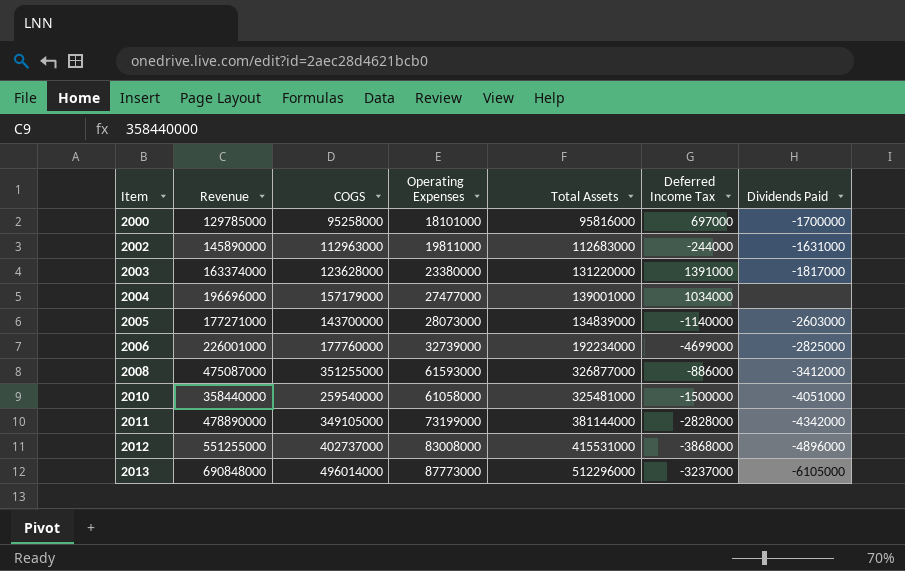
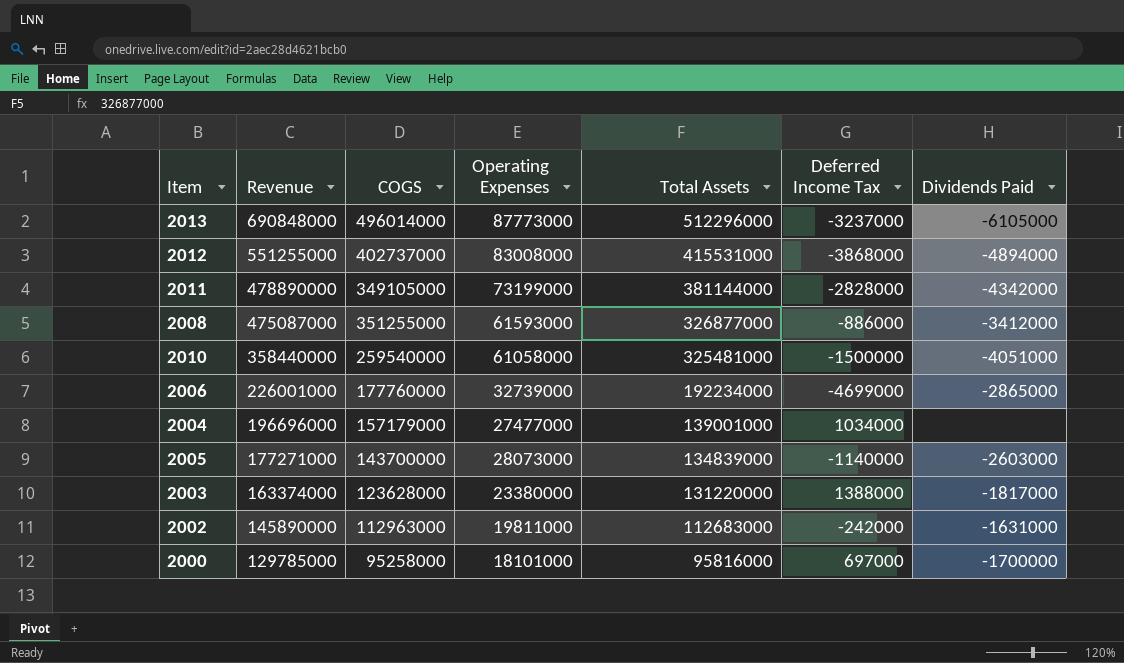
row order: Item ascending -> Revenue descending
2012 | Dividends Paid: -4896000 -> -4894000
2006 | Dividends Paid: -2825000 -> -2865000
2003 | Deferred Income Tax: 1391000 -> 1388000
2002 | Deferred Income Tax: -244000 -> -242000

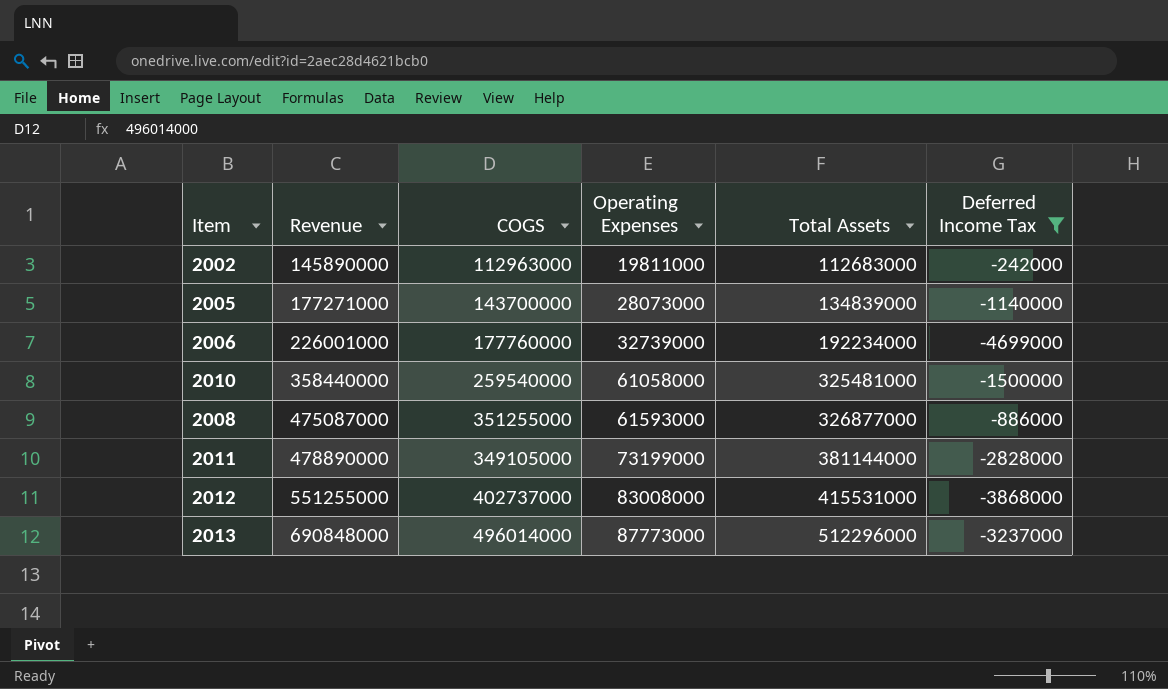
filter: none -> Deferred Income Tax <= -242000
row order: Revenue descending -> Revenue ascending
column Dividends Paid | position: 7 -> none

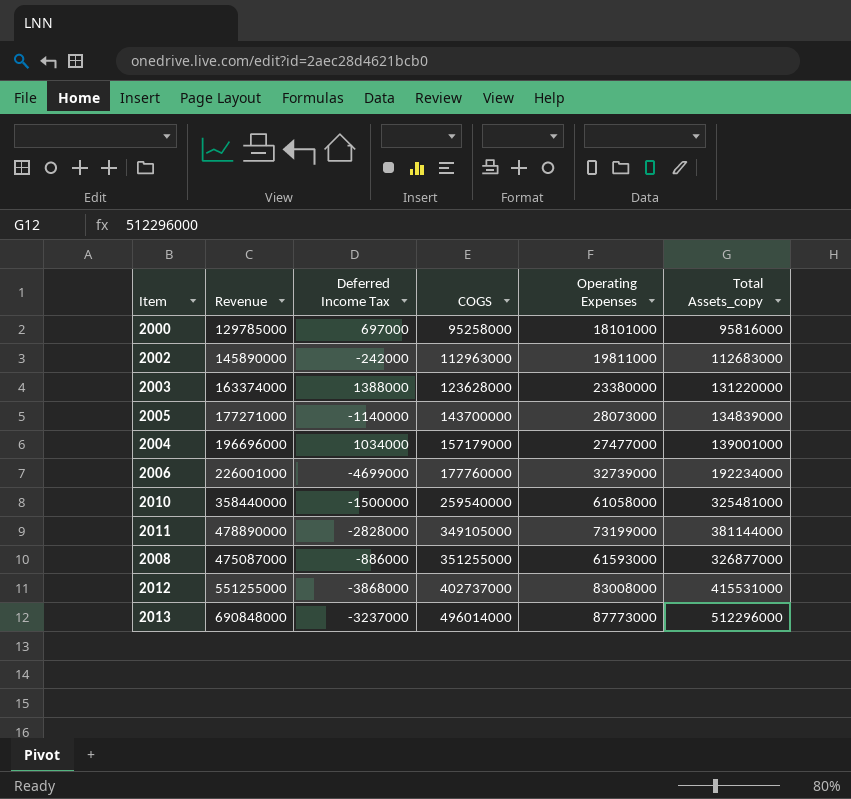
filter: Deferred Income Tax <= -242000 -> none
row order: Revenue ascending -> COGS ascending
column Deferred Income Tax | position: 6 -> 3
column name: Total Assets -> Total Assets_copy

